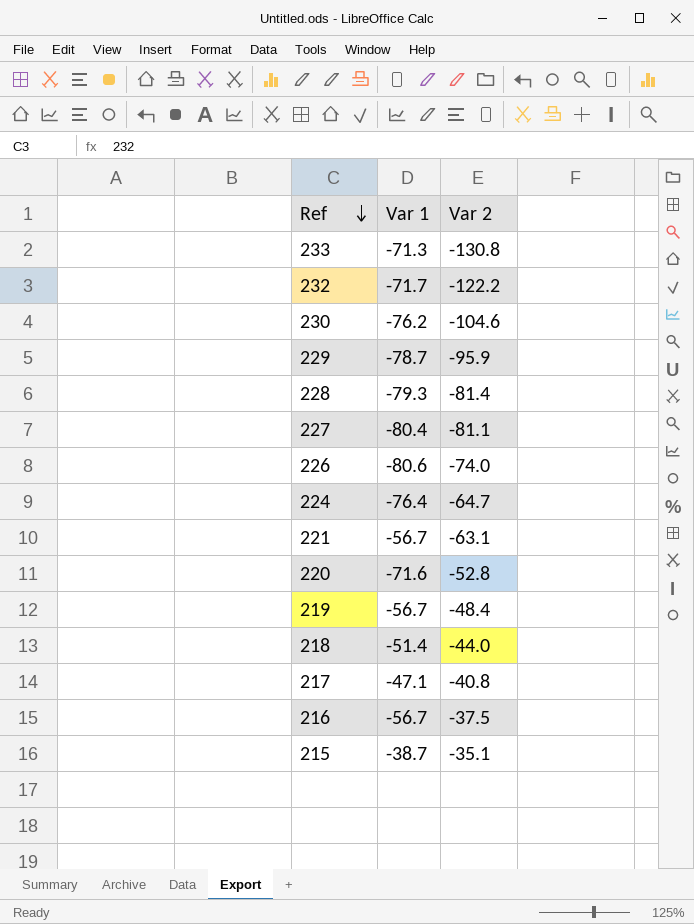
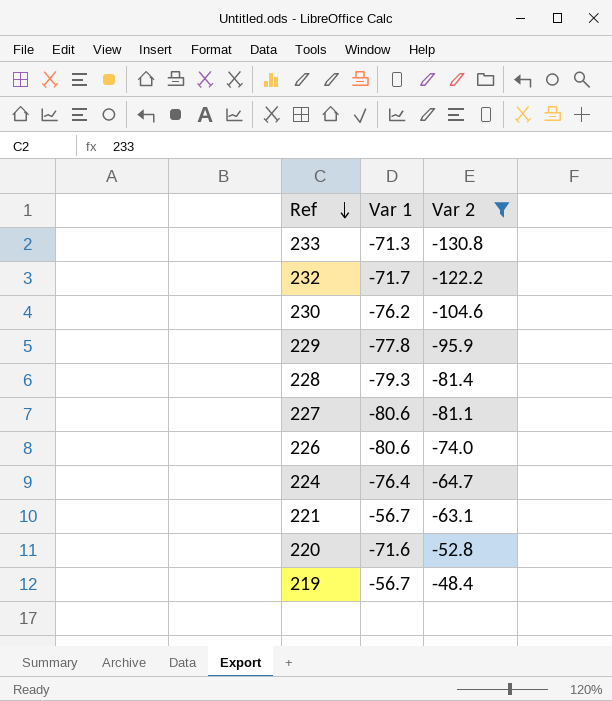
filter: none -> Var 2 <= -48.4
229 | Var 1: -78.7 -> -77.8
227 | Var 1: -80.4 -> -80.6

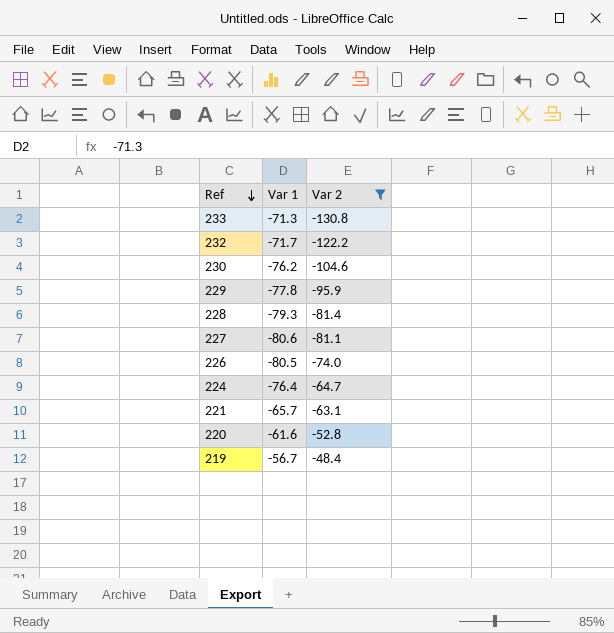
226 | Var 1: -80.6 -> -80.5
221 | Var 1: -56.7 -> -65.7
220 | Var 1: -71.6 -> -61.6

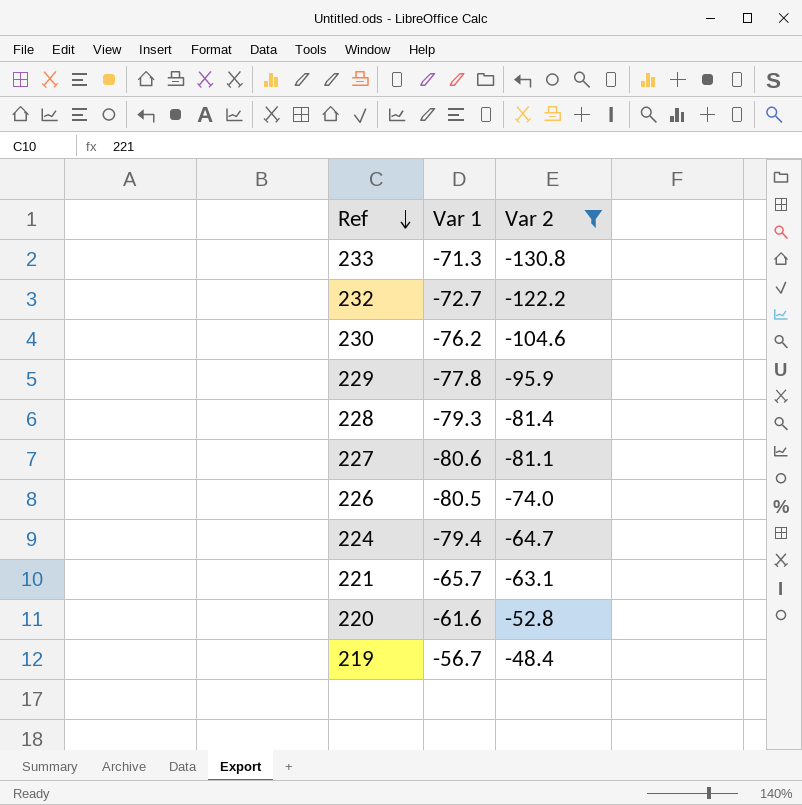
232 | Var 1: -71.7 -> -72.7
224 | Var 1: -76.4 -> -79.4

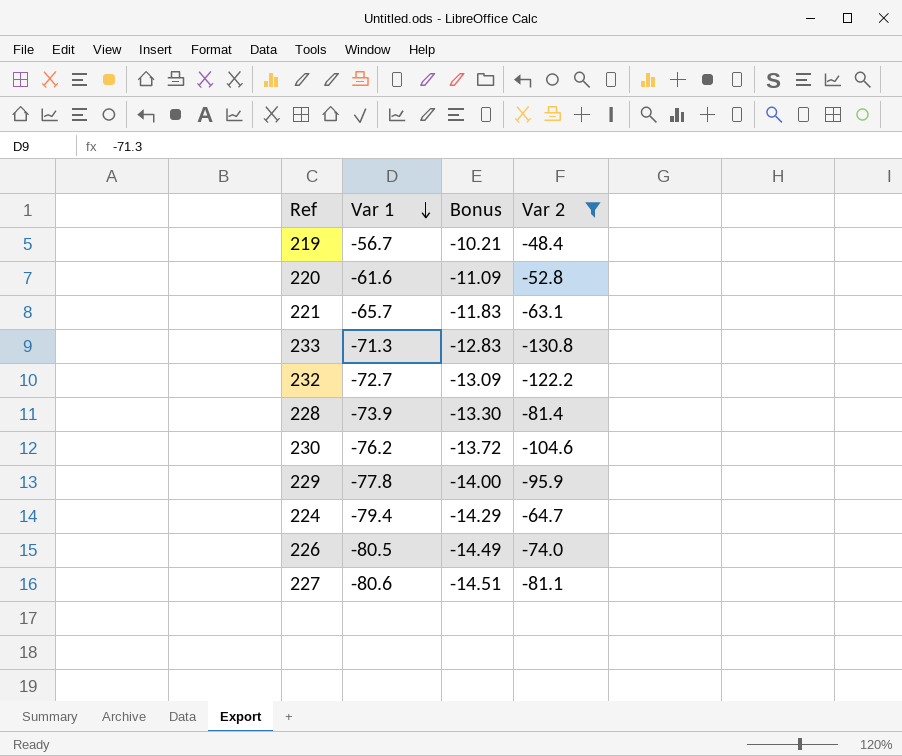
row order: Ref descending -> Var 1 descending
column Bonus | formula: none -> [Var 1] * 0.18
228 | Var 1: -79.3 -> -73.9

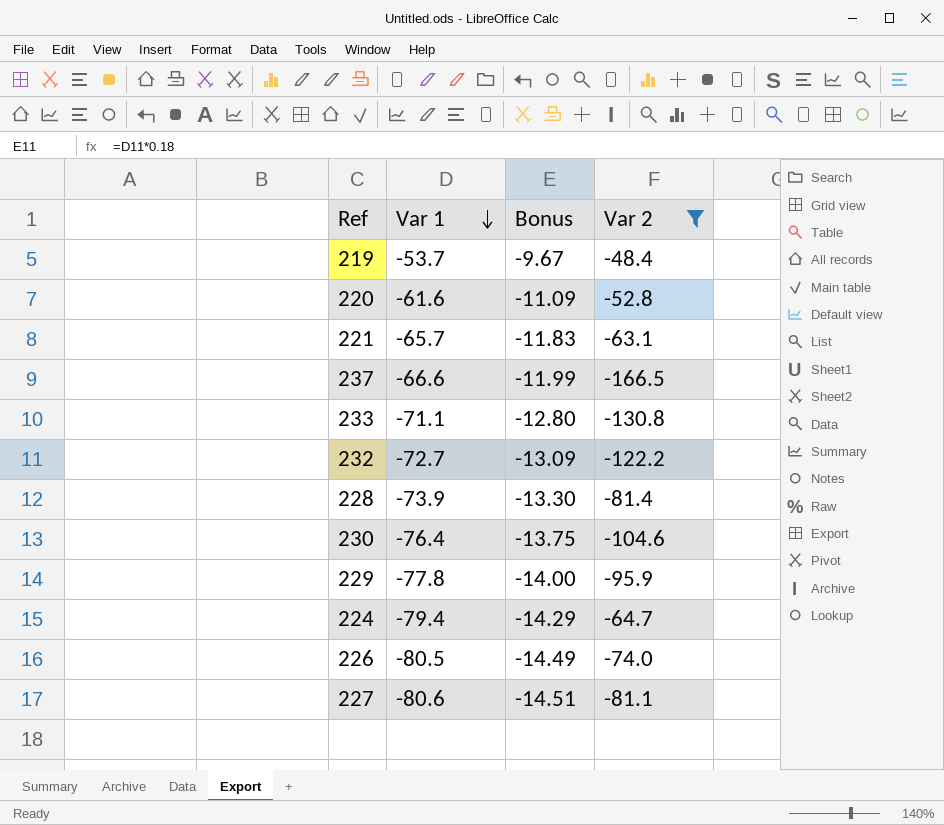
219 | Var 1: -56.7 -> -53.7
219 | Bonus: -10.21 -> -9.67
row 237: none -> -66.6 | -11.99 | -166.5
233 | Var 1: -71.3 -> -71.1
233 | Bonus: -12.83 -> -12.80
230 | Var 1: -76.2 -> -76.4
230 | Bonus: -13.72 -> -13.75

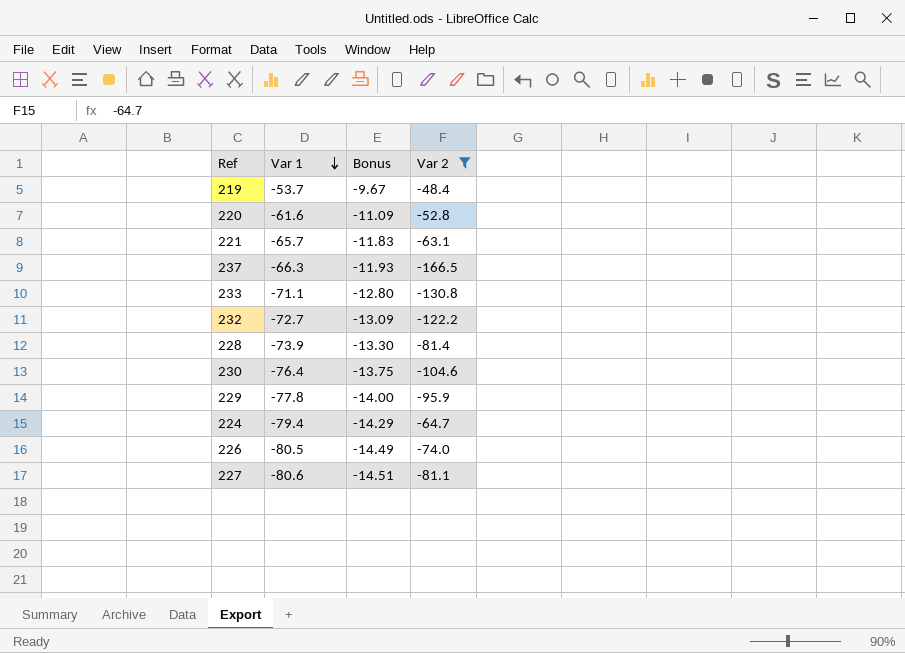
237 | Var 1: -66.6 -> -66.3
237 | Bonus: -11.99 -> -11.93

